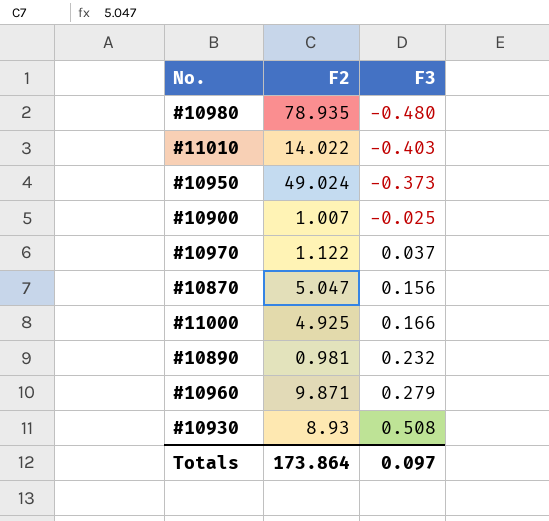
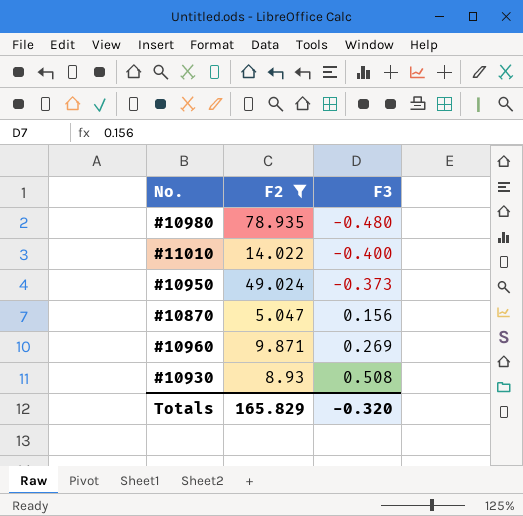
filter: none -> F2 >= 5.047
#11010 | F3: -0.403 -> -0.400
#10960 | F3: 0.279 -> 0.269
Totals | F2: 173.864 -> 165.829
Totals | F3: 0.097 -> -0.320

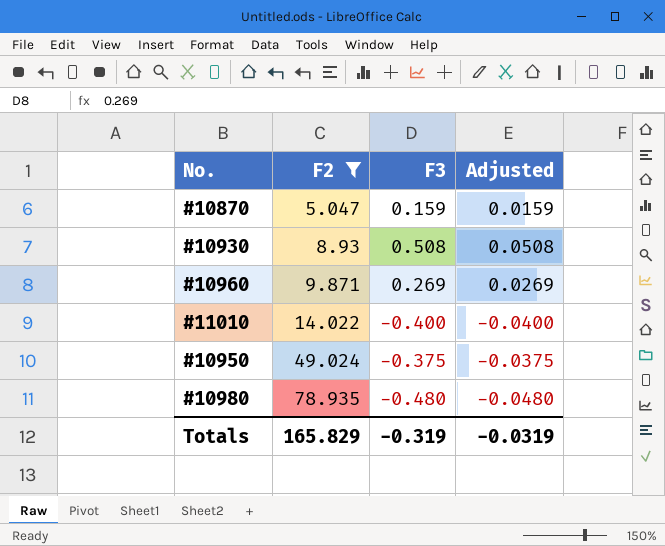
row order: F3 ascending -> F2 ascending
column Adjusted | formula: none -> [F3] * 0.1
#10870 | F3: 0.156 -> 0.159
#10950 | F3: -0.373 -> -0.375
Totals | F3: -0.320 -> -0.319

